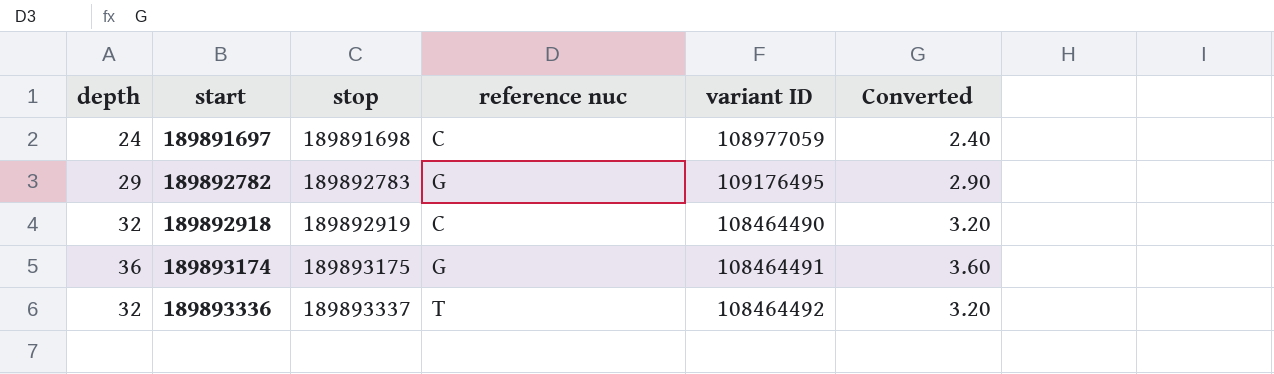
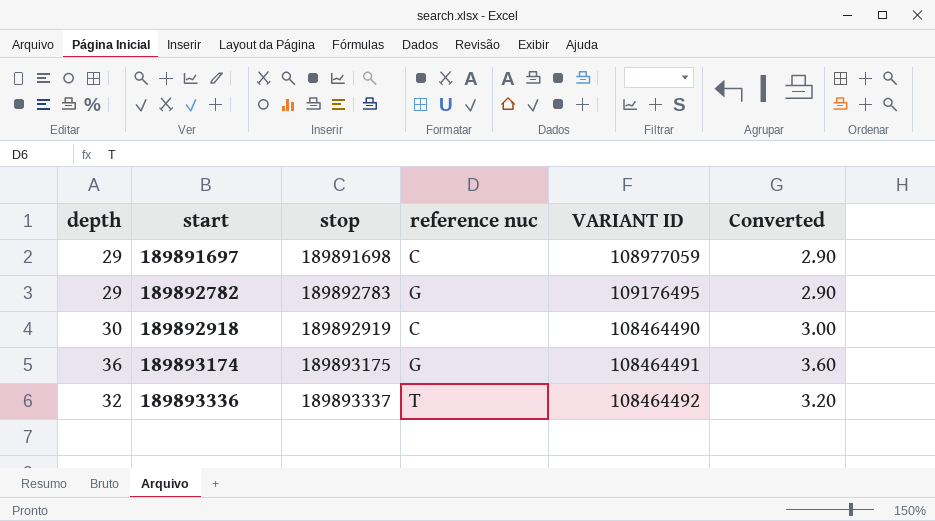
column name: variant ID -> VARIANT ID
189891697 | depth: 24 -> 29
189891697 | Converted: 2.40 -> 2.90
189892918 | depth: 32 -> 30
189892918 | Converted: 3.20 -> 3.00

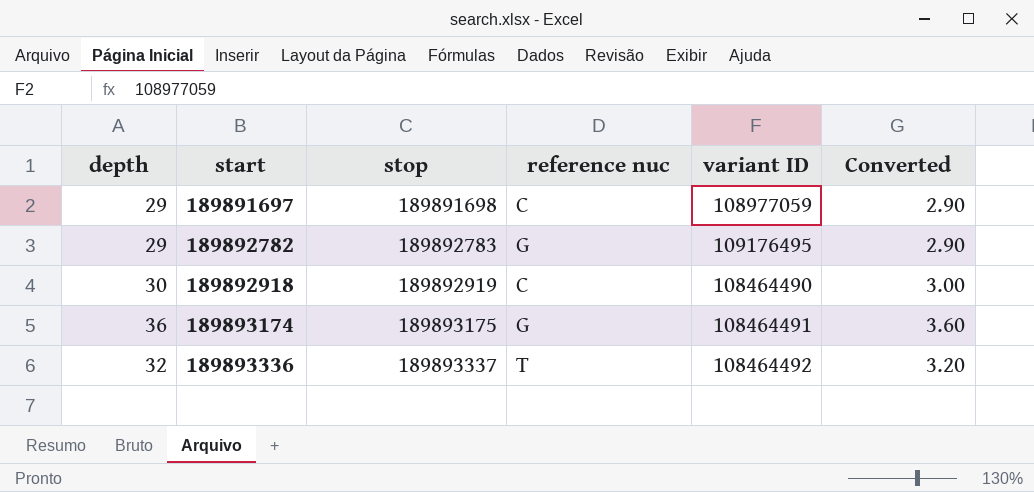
column name: VARIANT ID -> variant ID

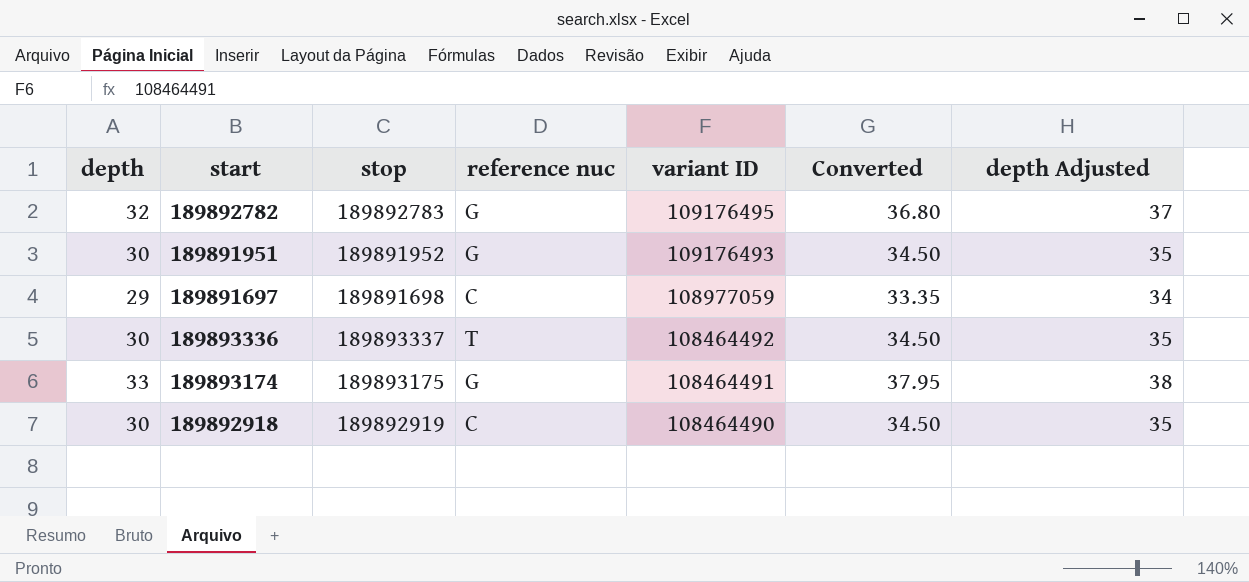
row order: start ascending -> variant ID descending
column Converted | formula: [depth] * 0.1 -> [depth] * 1.15
column depth Adjusted | formula: none -> [depth] + 5
189892782 | depth: 29 -> 32
row 189891951: none -> 30 | 189891952 | G | 109176493 | 34.50 | 35
189893336 | depth: 32 -> 30
189893174 | depth: 36 -> 33

